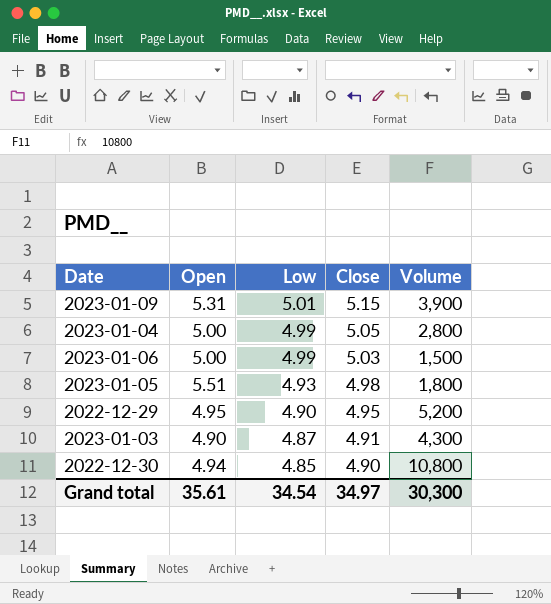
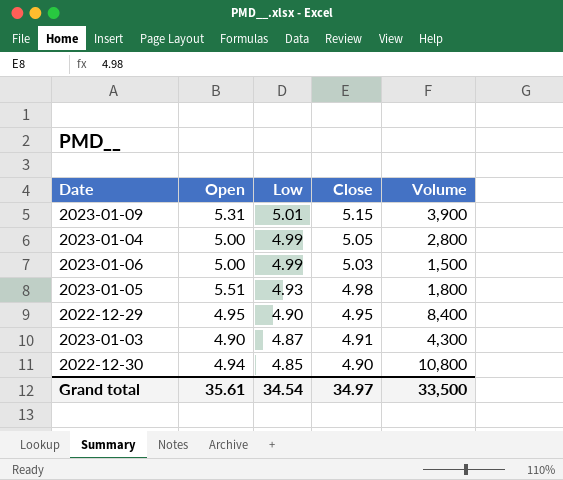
2022-12-29 | Volume: 5,200 -> 8,400
Grand total | Volume: 30,300 -> 33,500

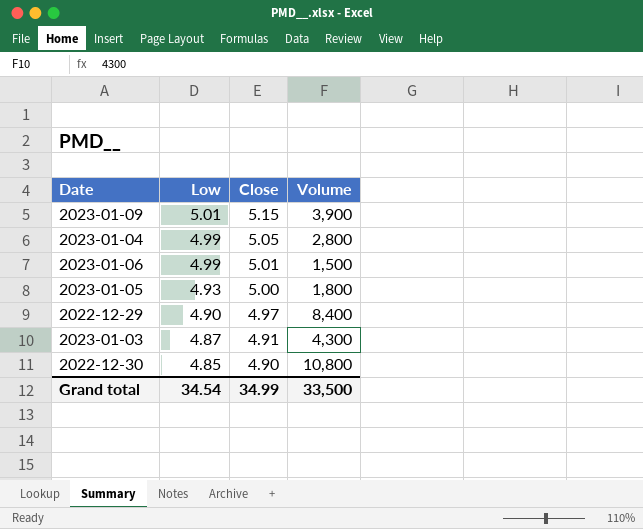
column Open | position: 2 -> none
2023-01-06 | Close: 5.03 -> 5.01
2023-01-05 | Close: 4.98 -> 5.00
2022-12-29 | Close: 4.95 -> 4.97
Grand total | Close: 34.97 -> 34.99

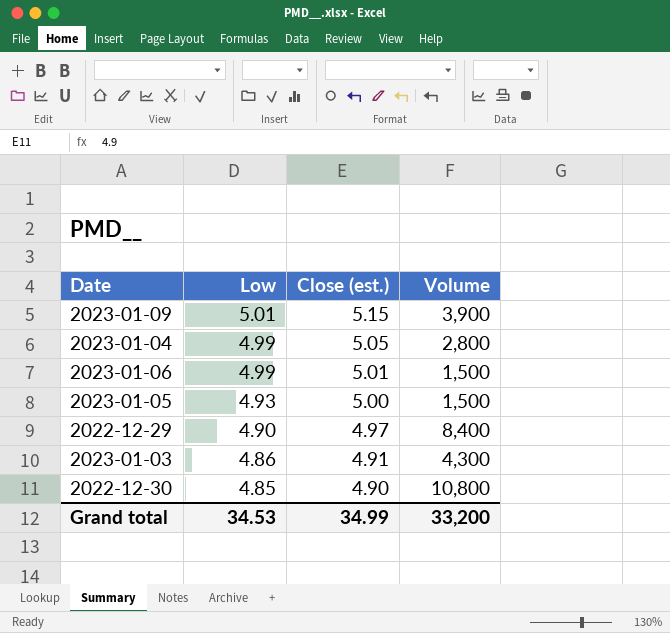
column name: Close -> Close (est.)
2023-01-05 | Volume: 1,800 -> 1,500
2023-01-03 | Low: 4.87 -> 4.86
Grand total | Low: 34.54 -> 34.53
Grand total | Volume: 33,500 -> 33,200

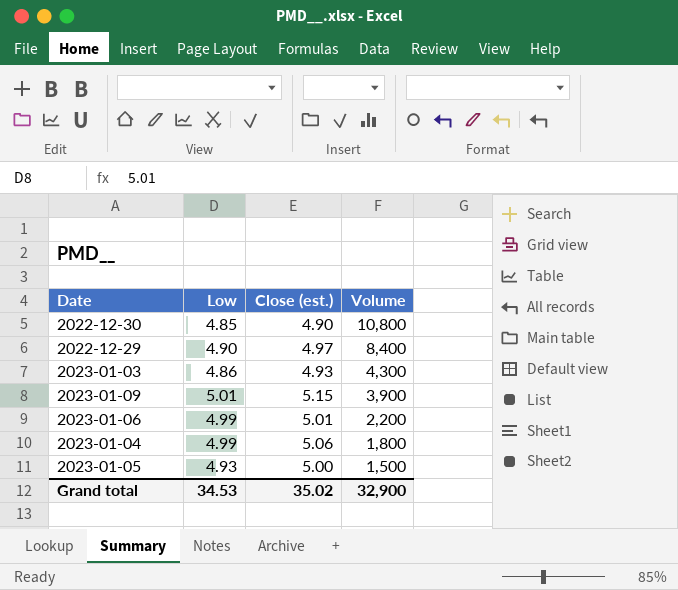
row order: Low descending -> Volume descending
2023-01-03 | Close (est.): 4.91 -> 4.93
2023-01-06 | Volume: 1,500 -> 2,200
2023-01-04 | Close (est.): 5.05 -> 5.06
2023-01-04 | Volume: 2,800 -> 1,800
Grand total | Close (est.): 34.99 -> 35.02
Grand total | Volume: 33,200 -> 32,900

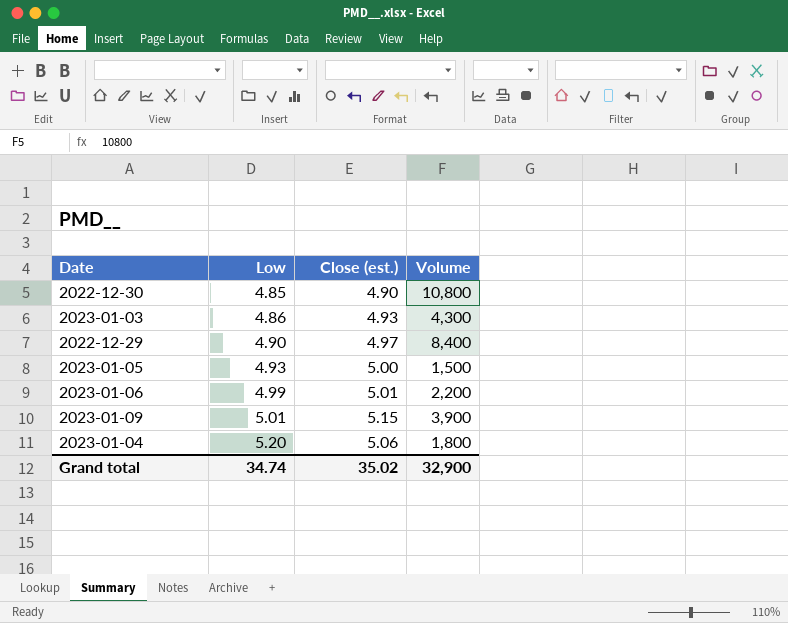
row order: Volume descending -> Low ascending
2023-01-04 | Low: 4.99 -> 5.20
Grand total | Low: 34.53 -> 34.74

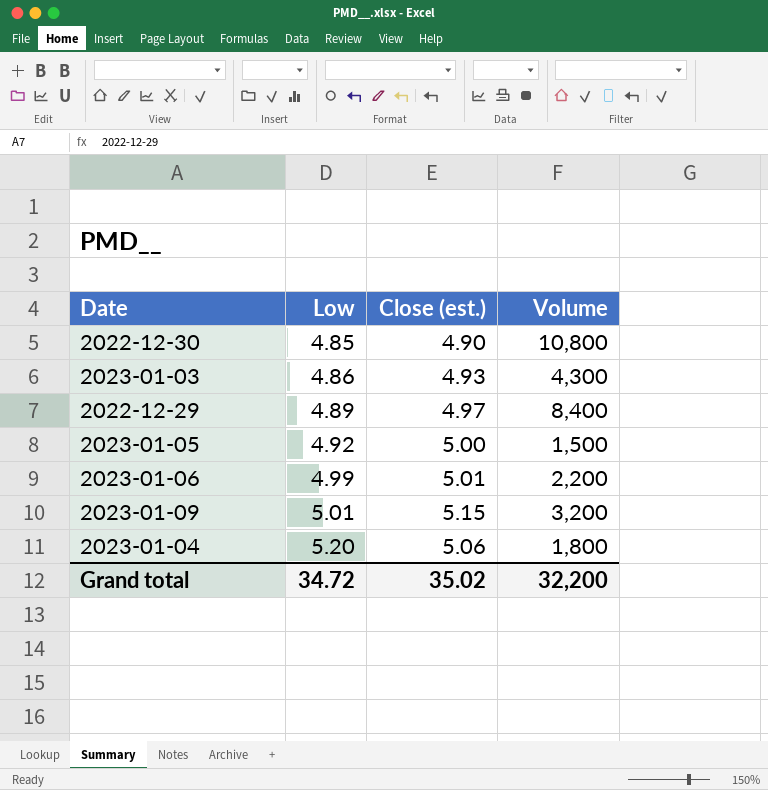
2022-12-29 | Low: 4.90 -> 4.89
2023-01-05 | Low: 4.93 -> 4.92
2023-01-09 | Volume: 3,900 -> 3,200
Grand total | Low: 34.74 -> 34.72
Grand total | Volume: 32,900 -> 32,200

